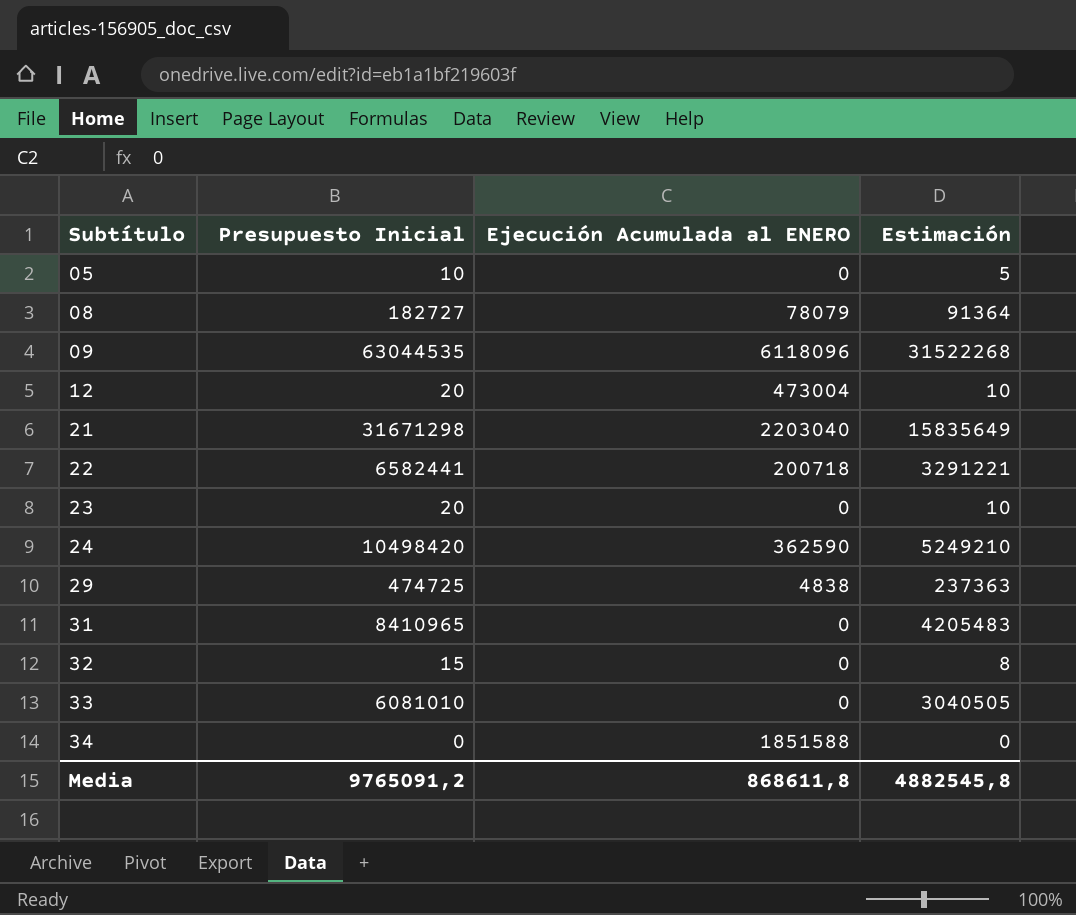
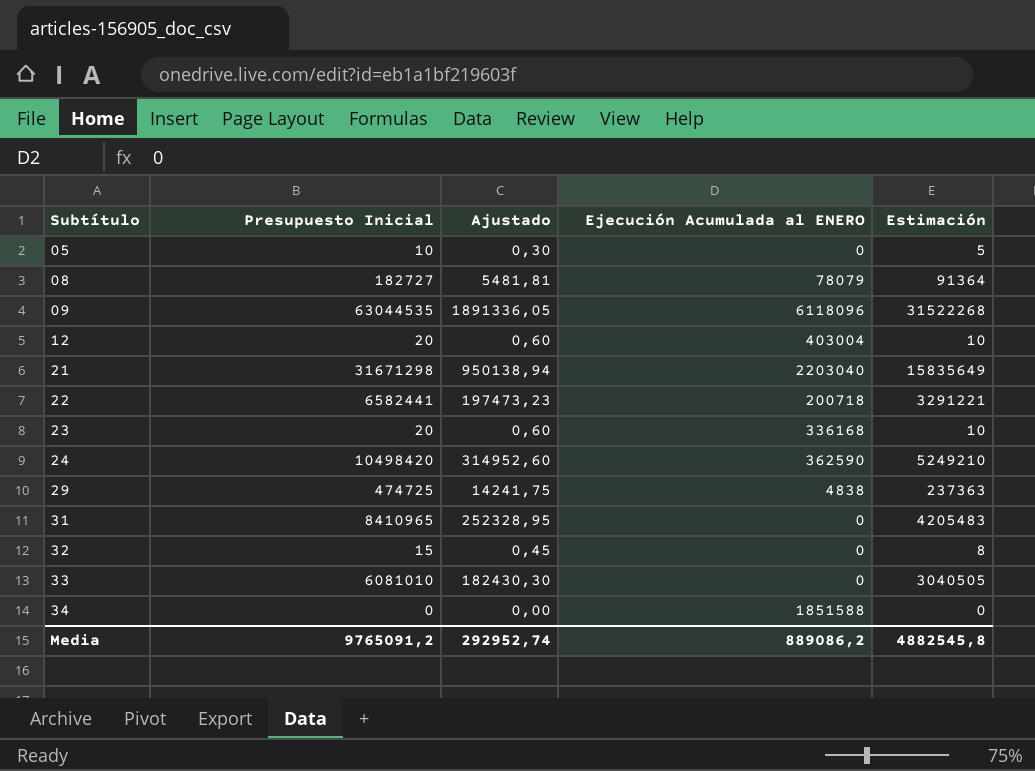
column Ajustado | formula: none -> [Presupuesto Inicial] * 0,03
12 | Ejecución Acumulada al ENERO: 473004 -> 403004
23 | Ejecución Acumulada al ENERO: 0 -> 336168
Media | Ejecución Acumulada al ENERO: 868611,8 -> 889086,2

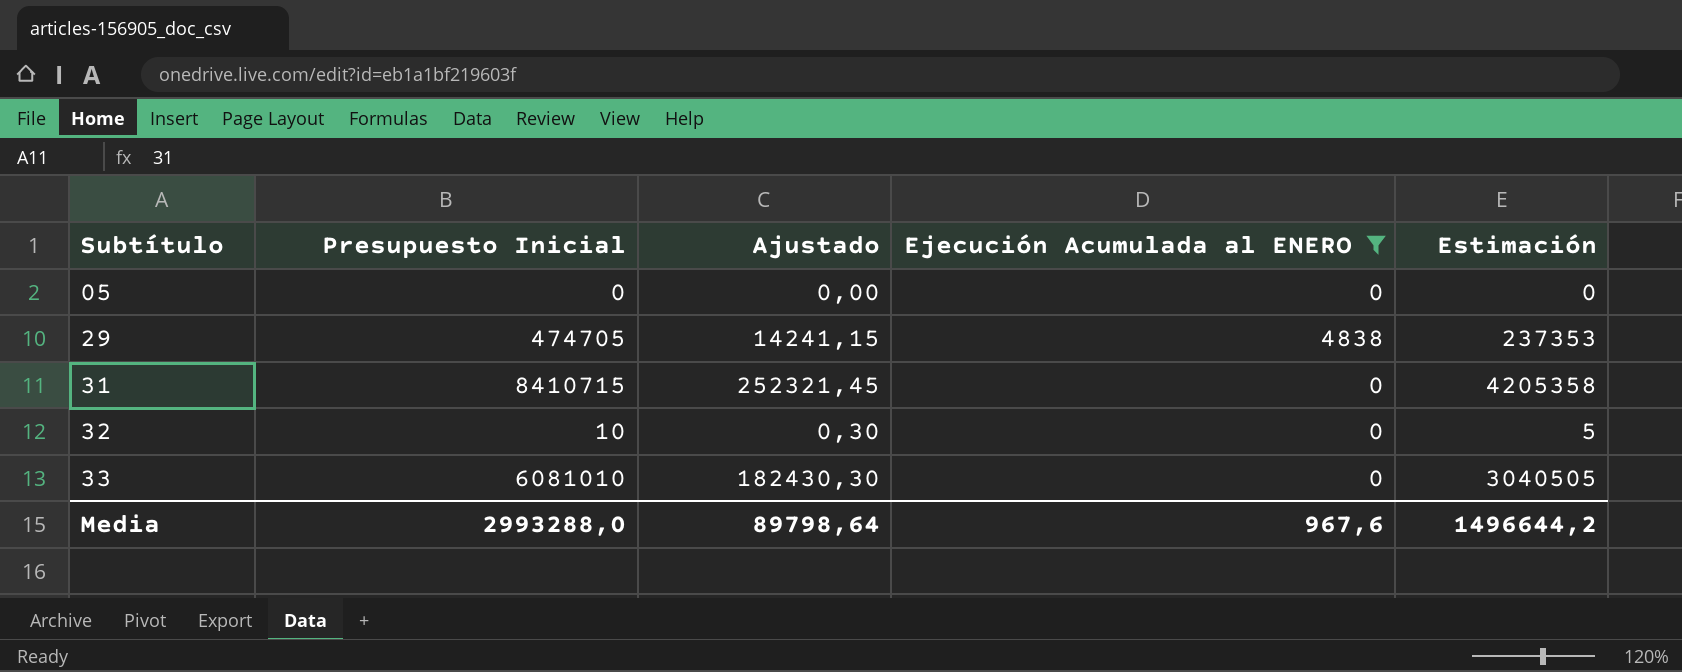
filter: none -> Ejecución Acumulada al ENERO <= 4838
05 | Presupuesto Inicial: 10 -> 0
05 | Ajustado: 0,30 -> 0,00
05 | Estimación: 5 -> 0
29 | Presupuesto Inicial: 474725 -> 474705
29 | Ajustado: 14241,75 -> 14241,15
29 | Estimación: 237363 -> 237353
31 | Presupuesto Inicial: 8410965 -> 8410715
31 | Ajustado: 252328,95 -> 252321,45
31 | Estimación: 4205483 -> 4205358
32 | Presupuesto Inicial: 15 -> 10
32 | Ajustado: 0,45 -> 0,30
32 | Estimación: 8 -> 5
Media | Presupuesto Inicial: 9765091,2 -> 2993288,0
Media | Ajustado: 292952,74 -> 89798,64
Media | Ejecución Acumulada al ENERO: 889086,2 -> 967,6
Media | Estimación: 4882545,8 -> 1496644,2

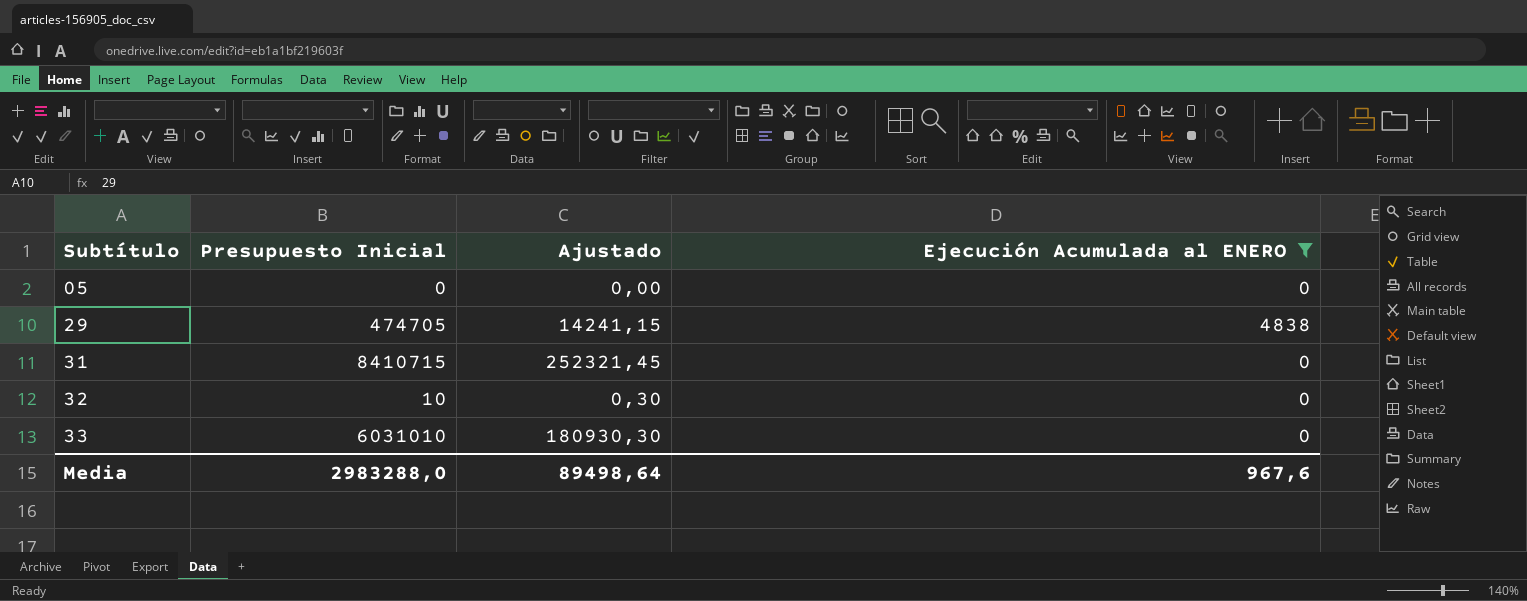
column Estimación | formula: [Presupuesto Inicial] * 0,5 -> none
33 | Presupuesto Inicial: 6081010 -> 6031010
33 | Ajustado: 182430,30 -> 180930,30
Media | Presupuesto Inicial: 2993288,0 -> 2983288,0
Media | Ajustado: 89798,64 -> 89498,64

